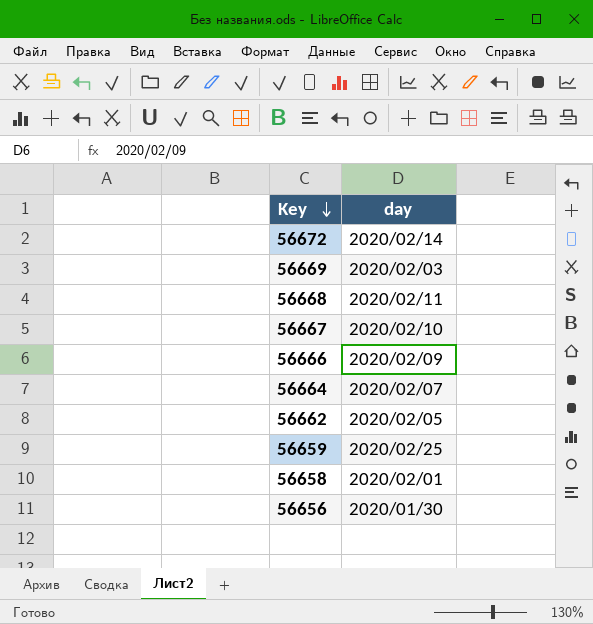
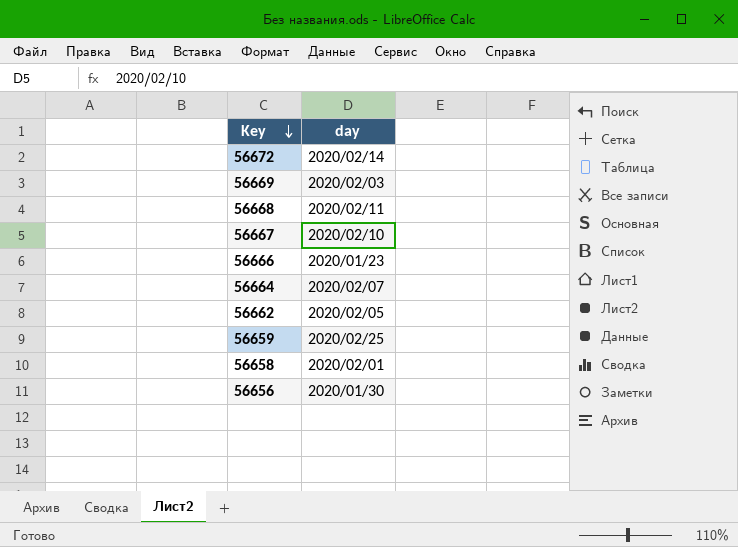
56666 | day: 2020/02/09 -> 2020/01/23

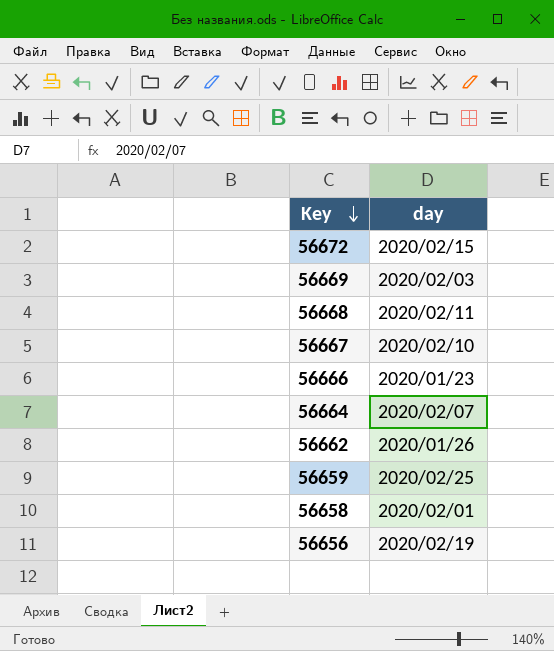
56672 | day: 2020/02/14 -> 2020/02/15
56662 | day: 2020/02/05 -> 2020/01/26
56656 | day: 2020/01/30 -> 2020/02/19

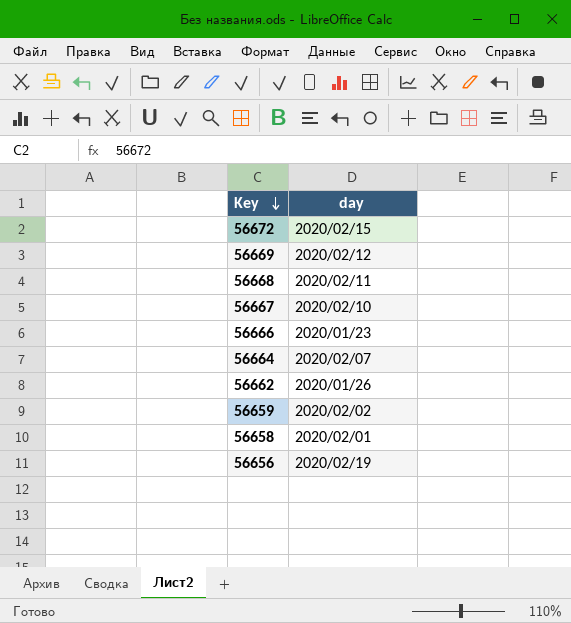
56669 | day: 2020/02/03 -> 2020/02/12
56659 | day: 2020/02/25 -> 2020/02/02

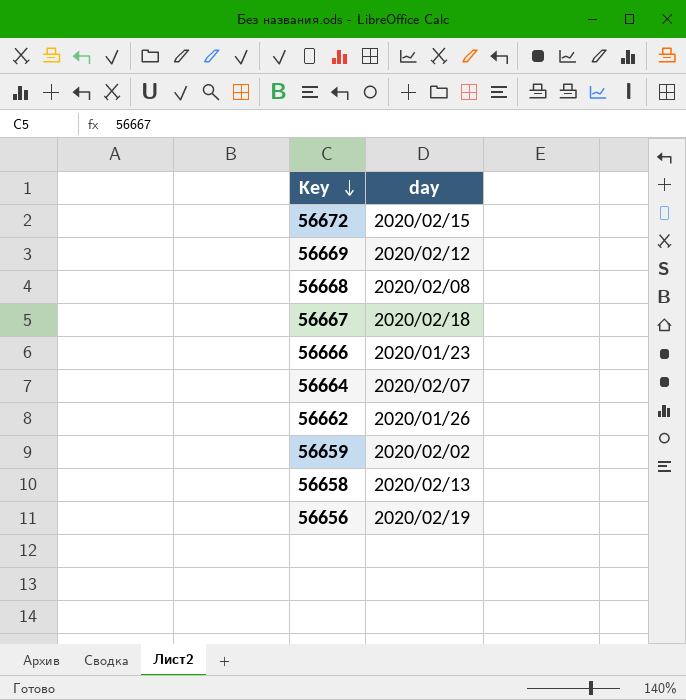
56668 | day: 2020/02/11 -> 2020/02/08
56667 | day: 2020/02/10 -> 2020/02/18
56658 | day: 2020/02/01 -> 2020/02/13

